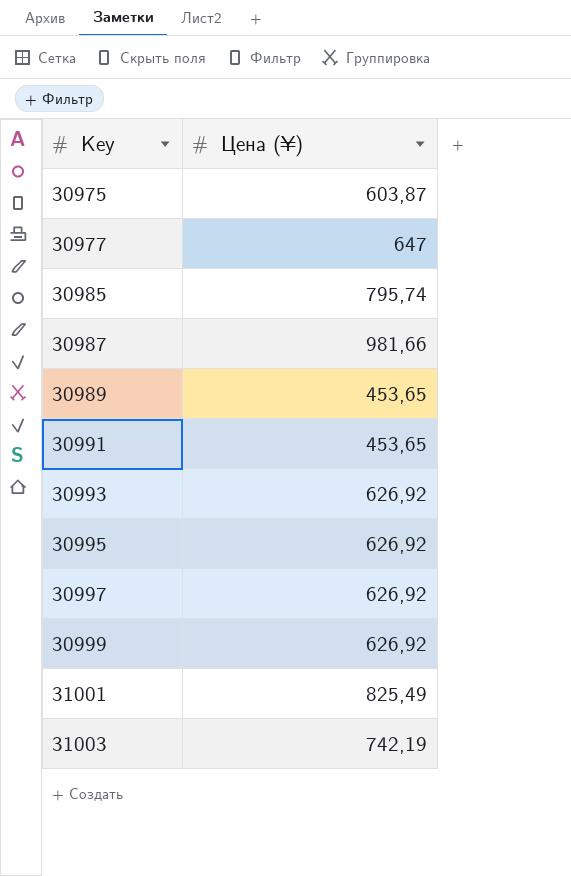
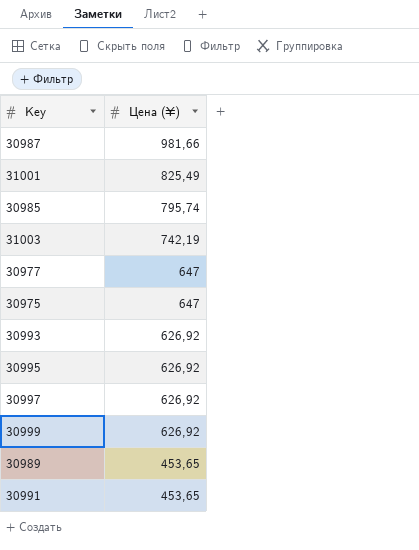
row order: Key ascending -> Цена (¥) descending
30975 | Цена (¥): 603,87 -> 647

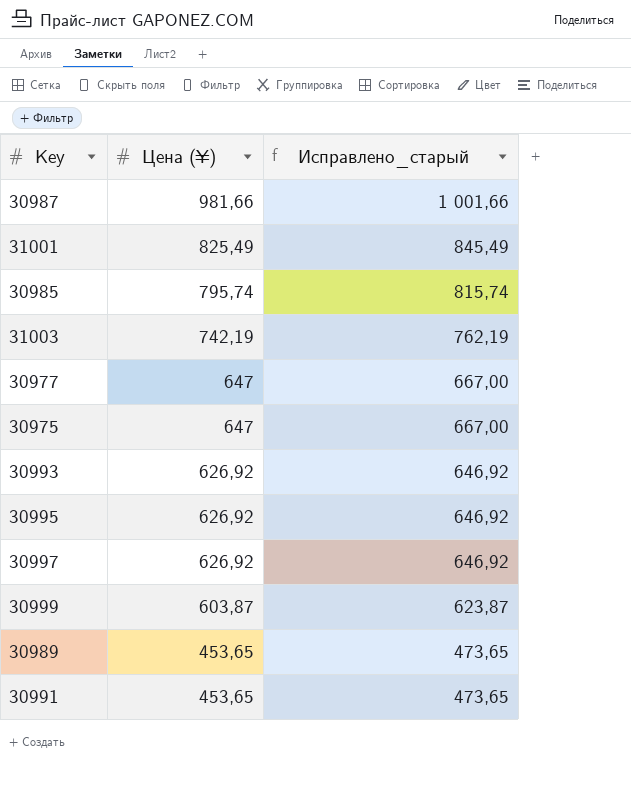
column Исправлено_старый | formula: none -> [Цена (¥)] + 20
30999 | Цена (¥): 626,92 -> 603,87

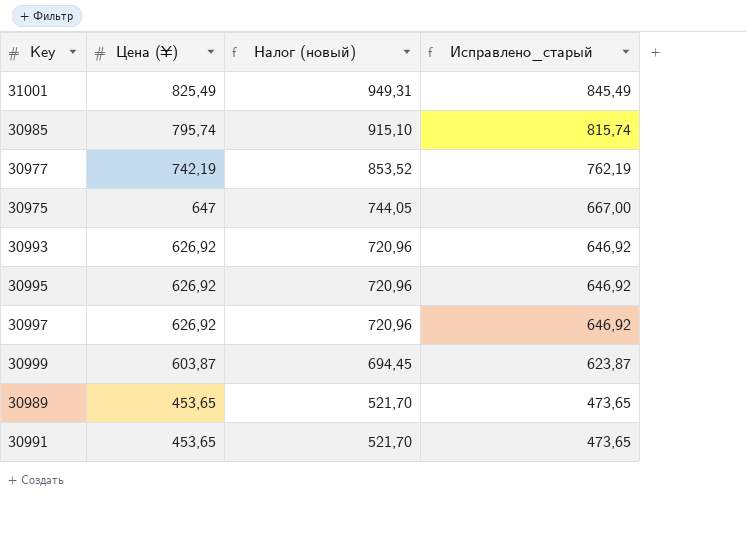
column Налог (новый) | formula: none -> [Цена (¥)] * 1,15
row 30987: 981,66 | 1 001,66 -> none
row 31003: 742,19 | 762,19 -> none
30977 | Цена (¥): 647 -> 742,19
30977 | Исправлено_старый: 667,00 -> 762,19

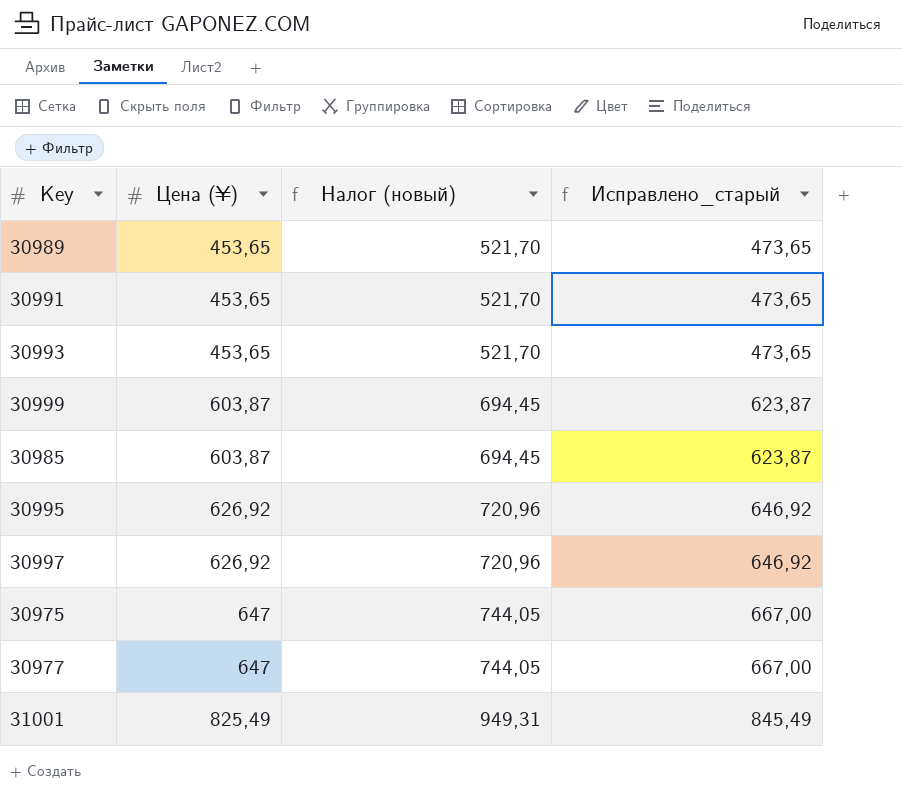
row order: Цена (¥) descending -> Цена (¥) ascending
30993 | Цена (¥): 626,92 -> 453,65
30993 | Налог (новый): 720,96 -> 521,70
30993 | Исправлено_старый: 646,92 -> 473,65
30985 | Цена (¥): 795,74 -> 603,87
30985 | Налог (новый): 915,10 -> 694,45
30985 | Исправлено_старый: 815,74 -> 623,87
30977 | Цена (¥): 742,19 -> 647
30977 | Налог (новый): 853,52 -> 744,05
30977 | Исправлено_старый: 762,19 -> 667,00

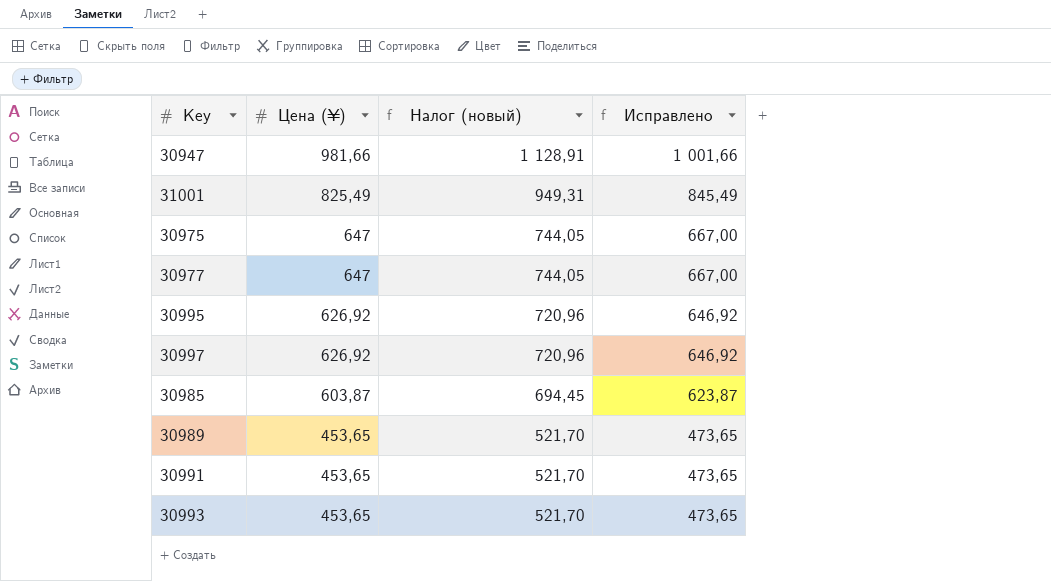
row order: Цена (¥) ascending -> Цена (¥) descending
column name: Исправлено_старый -> Исправлено
row 30999: 603,87 | 694,45 | 623,87 -> none
row 30947: none -> 981,66 | 1 128,91 | 1 001,66

